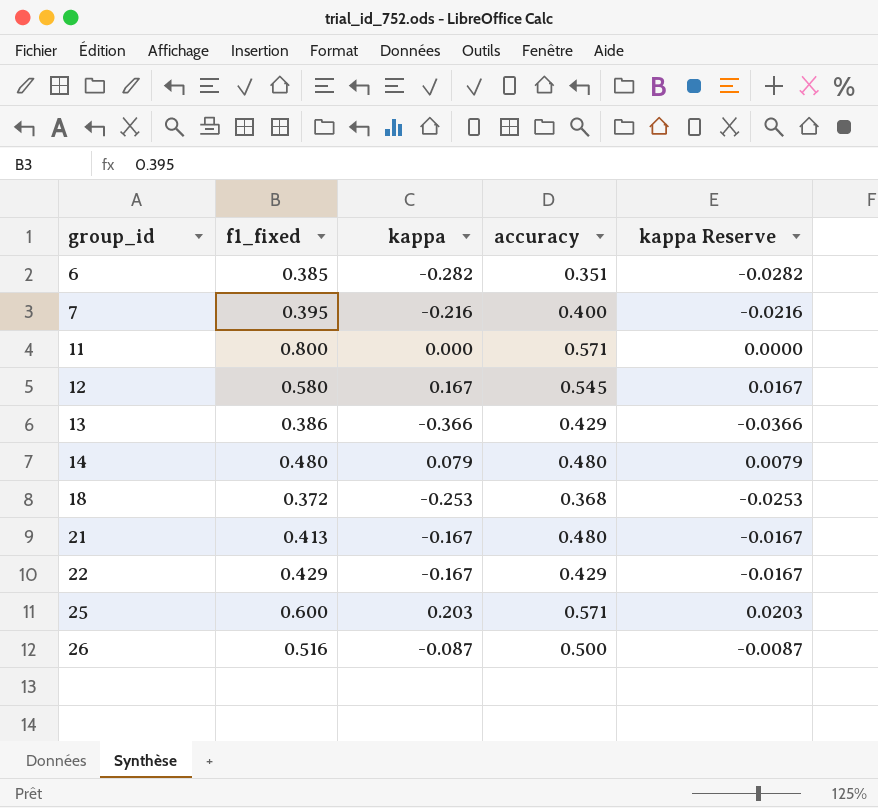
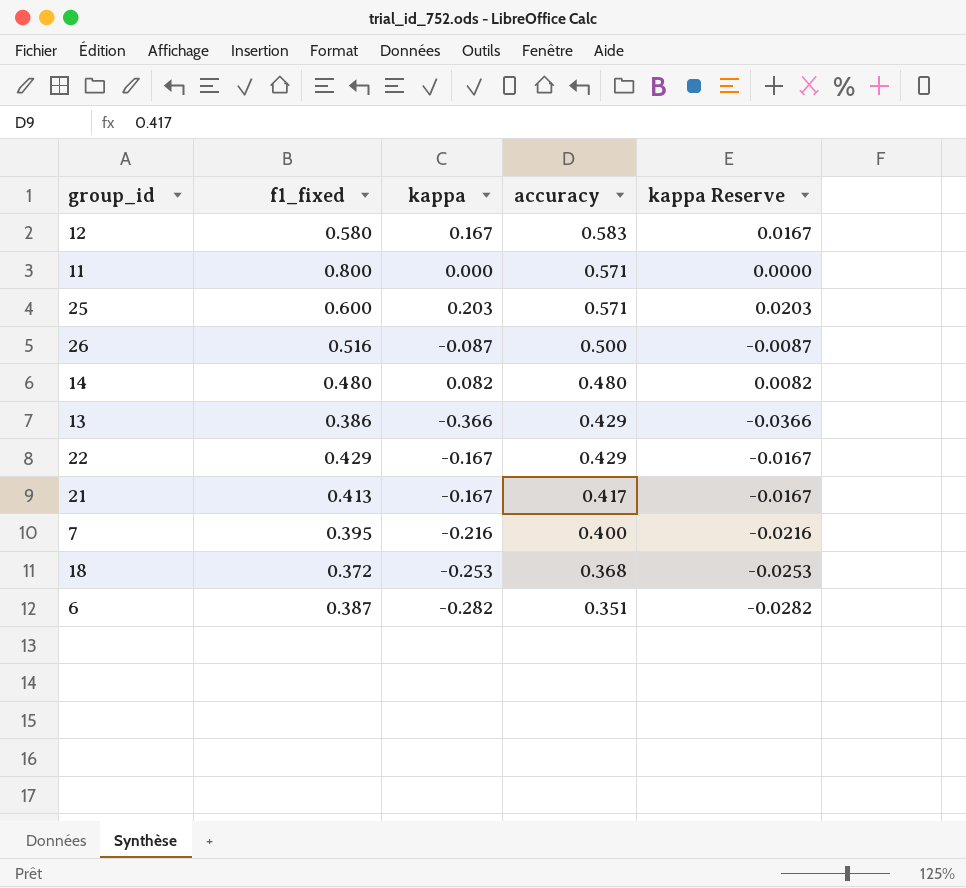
row order: group_id ascending -> accuracy descending
12 | accuracy: 0.545 -> 0.583
14 | kappa: 0.079 -> 0.082
14 | kappa Reserve: 0.0079 -> 0.0082
21 | accuracy: 0.480 -> 0.417
6 | f1_fixed: 0.385 -> 0.387

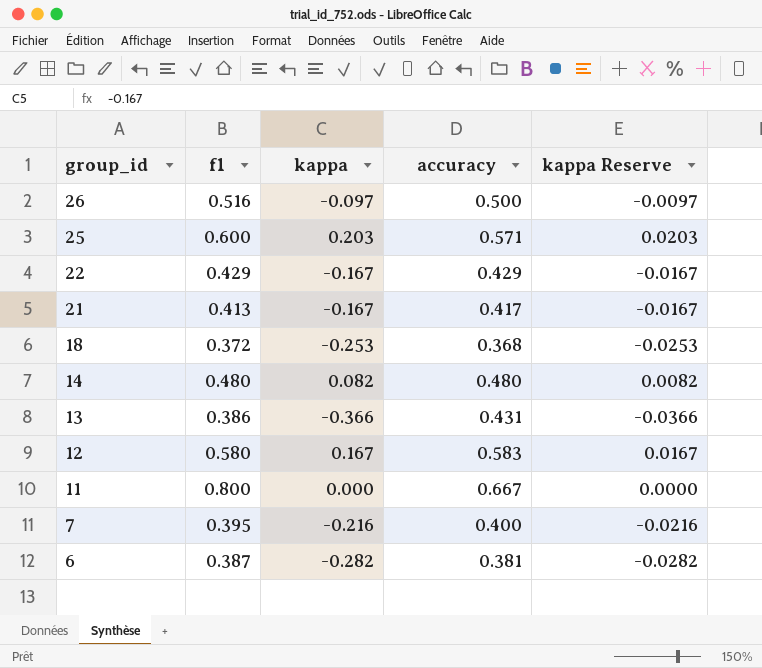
row order: accuracy descending -> group_id descending
column name: f1_fixed -> f1
26 | kappa: -0.087 -> -0.097
26 | kappa Reserve: -0.0087 -> -0.0097
13 | accuracy: 0.429 -> 0.431
11 | accuracy: 0.571 -> 0.667
6 | accuracy: 0.351 -> 0.381

